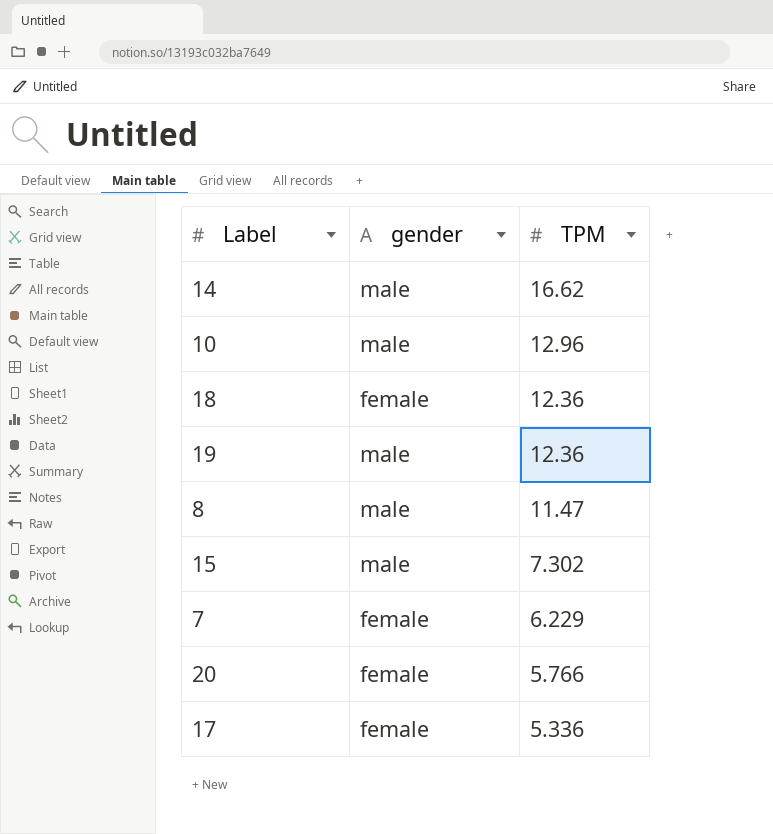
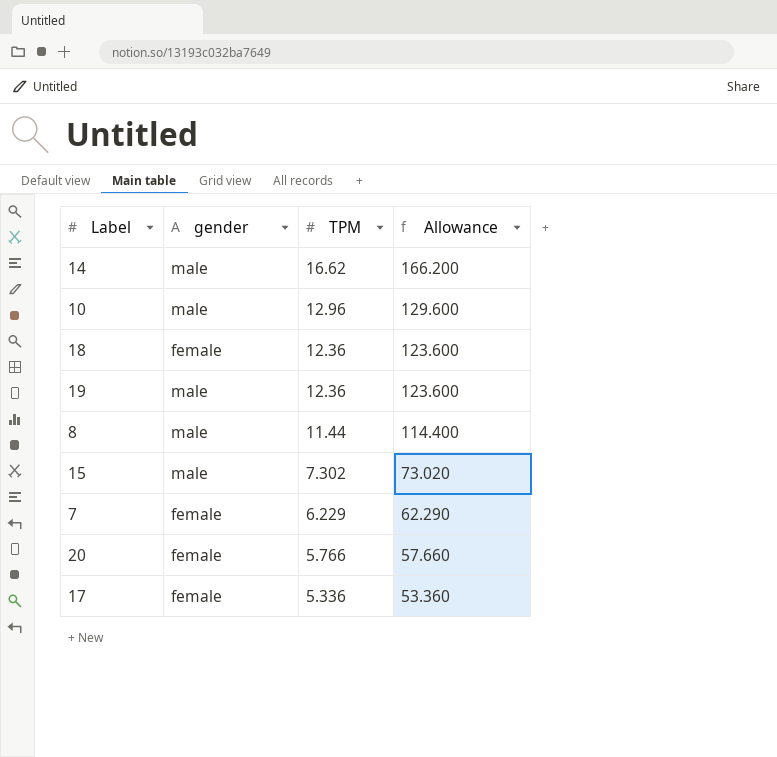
column Allowance | formula: none -> [TPM] * 10
8 | TPM: 11.47 -> 11.44

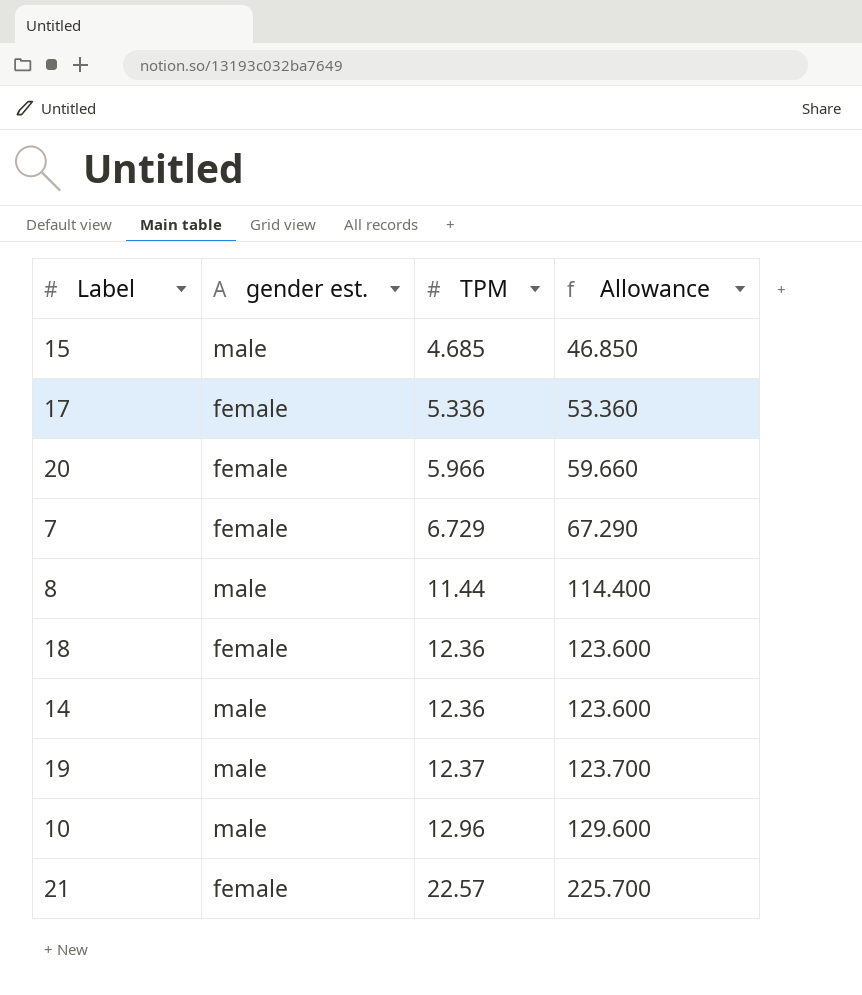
row order: TPM descending -> TPM ascending
column name: gender -> gender est.
15 | TPM: 7.302 -> 4.685
15 | Allowance: 73.020 -> 46.850
20 | TPM: 5.766 -> 5.966
20 | Allowance: 57.660 -> 59.660
7 | TPM: 6.229 -> 6.729
7 | Allowance: 62.290 -> 67.290
14 | TPM: 16.62 -> 12.36
14 | Allowance: 166.200 -> 123.600
19 | TPM: 12.36 -> 12.37
19 | Allowance: 123.600 -> 123.700
row 21: none -> female | 22.57 | 225.700

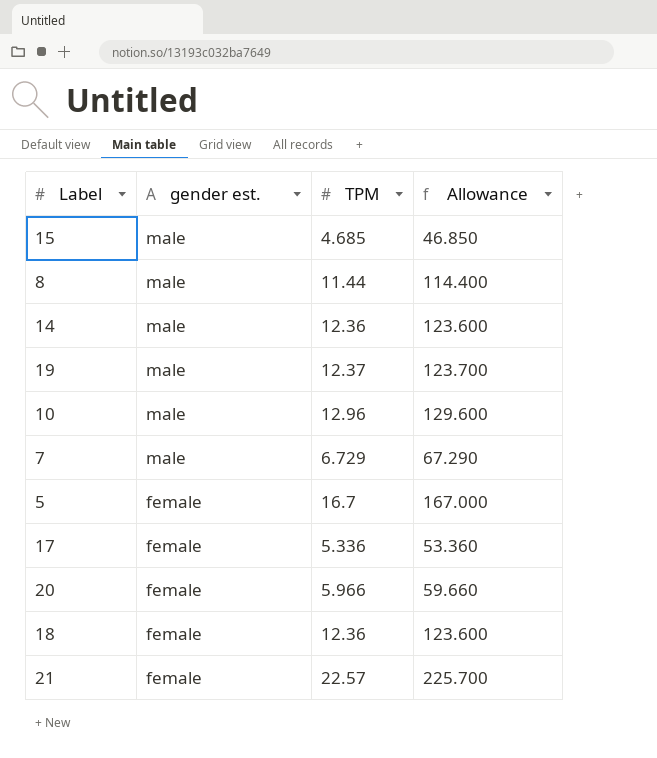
row order: TPM ascending -> gender est. descending
7 | gender est.: female -> male
row 5: none -> female | 16.7 | 167.000

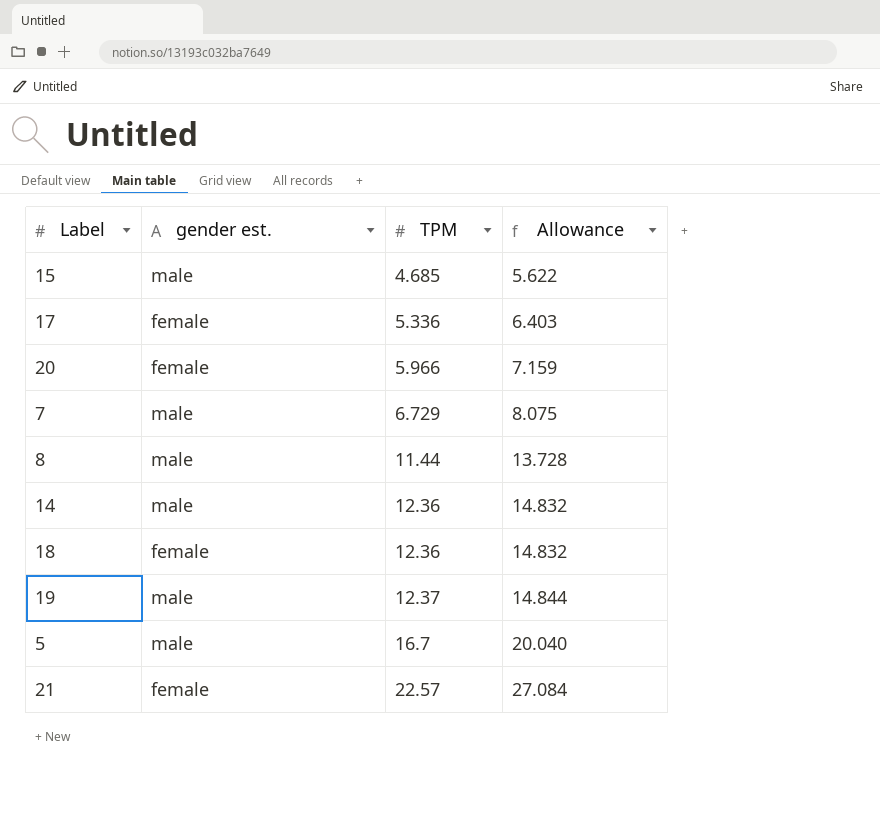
row order: gender est. descending -> TPM ascending
column Allowance | formula: [TPM] * 10 -> [TPM] * 1.2
row 10: male | 12.96 | 129.600 -> none
5 | gender est.: female -> male

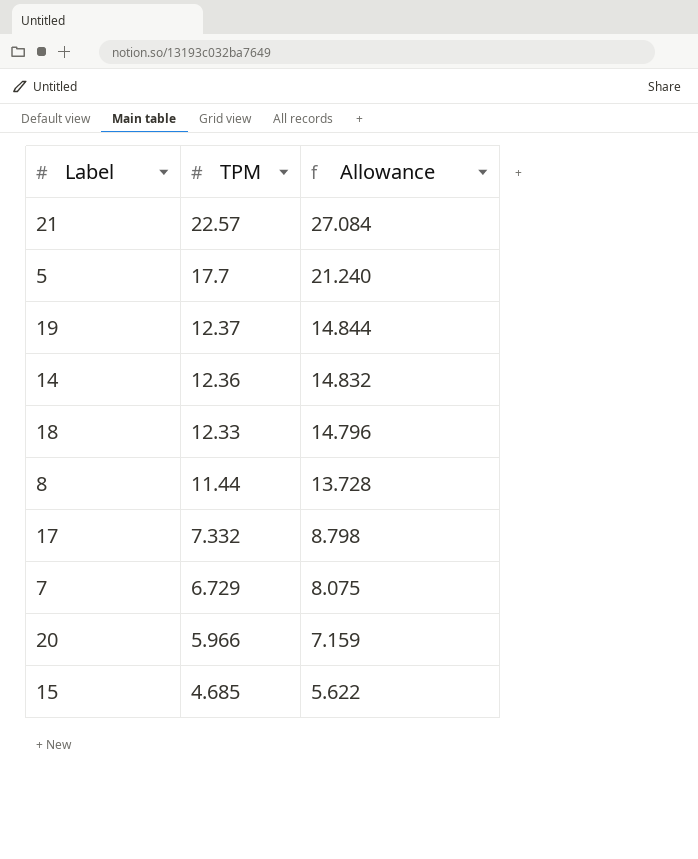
row order: TPM ascending -> TPM descending
column gender est. | position: 2 -> none
5 | TPM: 16.7 -> 17.7
5 | Allowance: 20.040 -> 21.240
18 | TPM: 12.36 -> 12.33
18 | Allowance: 14.832 -> 14.796
17 | TPM: 5.336 -> 7.332
17 | Allowance: 6.403 -> 8.798

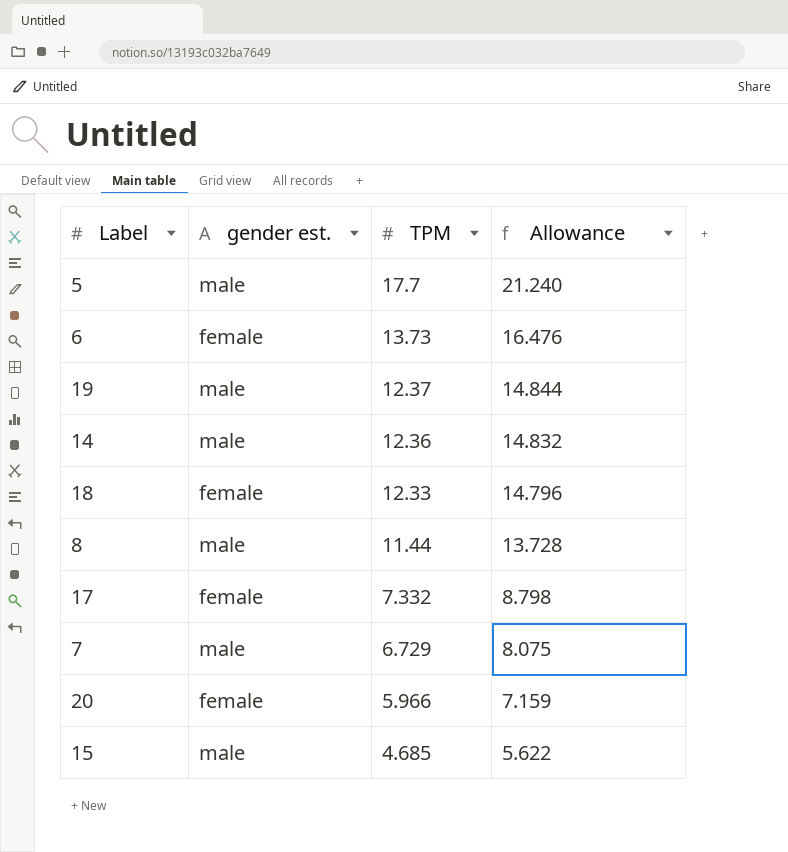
column gender est. | position: none -> 2
row 21: 22.57 | 27.084 -> none
row 6: none -> female | 13.73 | 16.476

